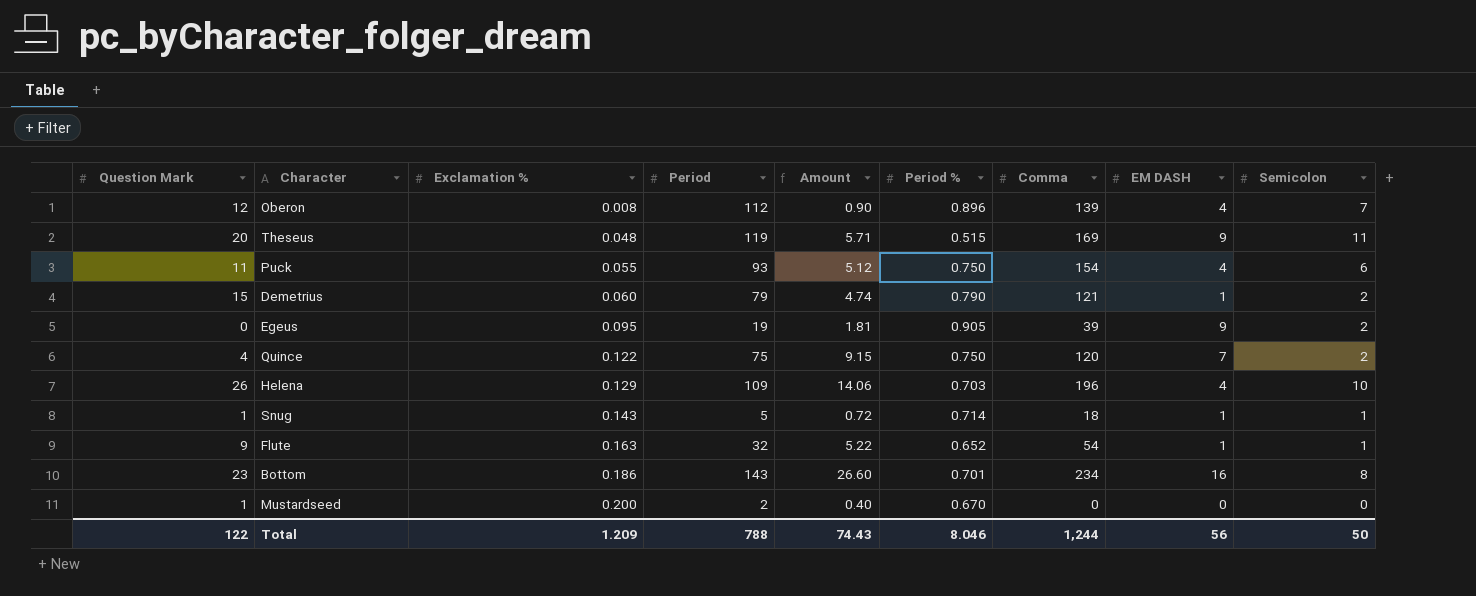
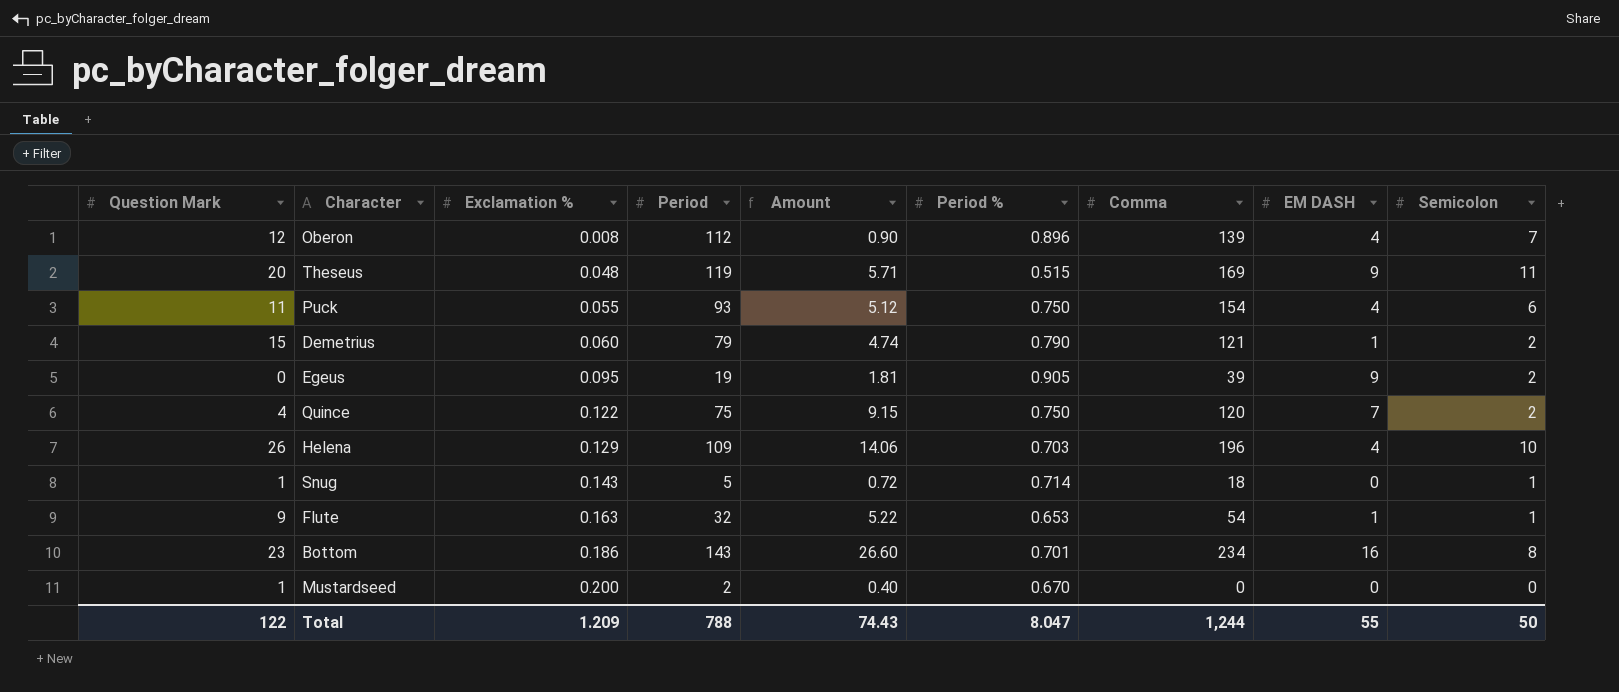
Snug | EM DASH: 1 -> 0
Flute | Period %: 0.652 -> 0.653
Total | Period %: 8.046 -> 8.047
Total | EM DASH: 56 -> 55

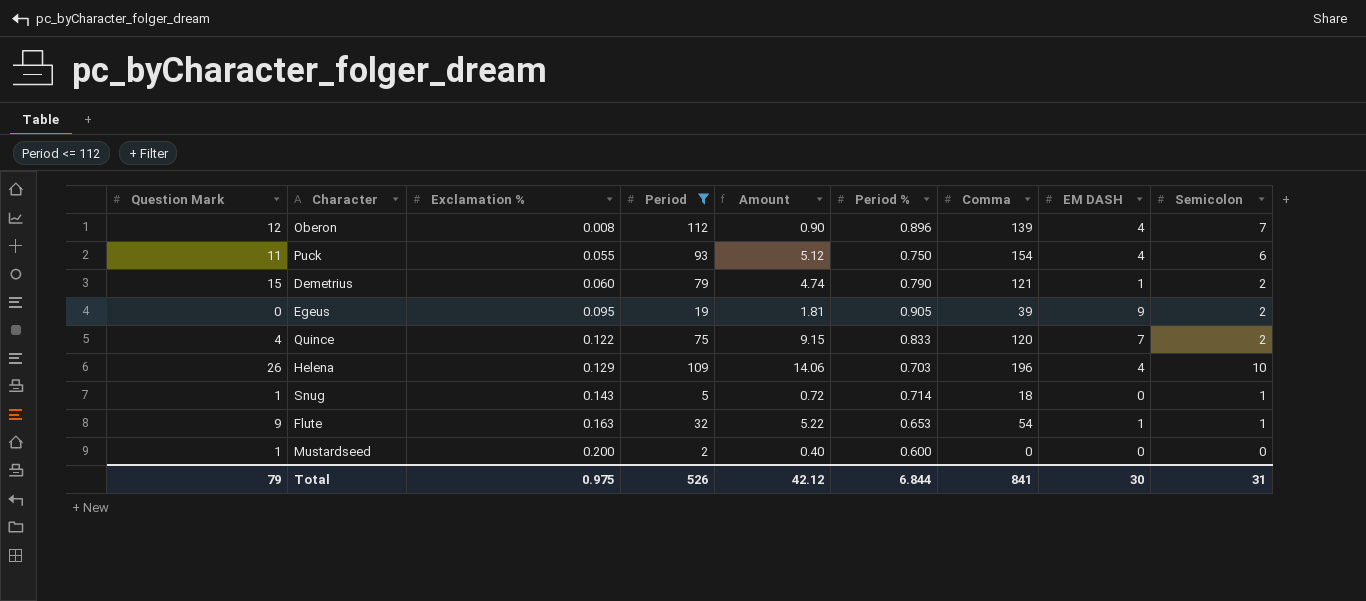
filter: none -> Period <= 112
Quince | Period %: 0.750 -> 0.833
Mustardseed | Period %: 0.670 -> 0.600
Total | Question Mark: 122 -> 79
Total | Exclamation %: 1.209 -> 0.975
Total | Period: 788 -> 526
Total | Amount: 74.43 -> 42.12
Total | Period %: 8.047 -> 6.844
Total | Comma: 1,244 -> 841
Total | EM DASH: 55 -> 30
Total | Semicolon: 50 -> 31

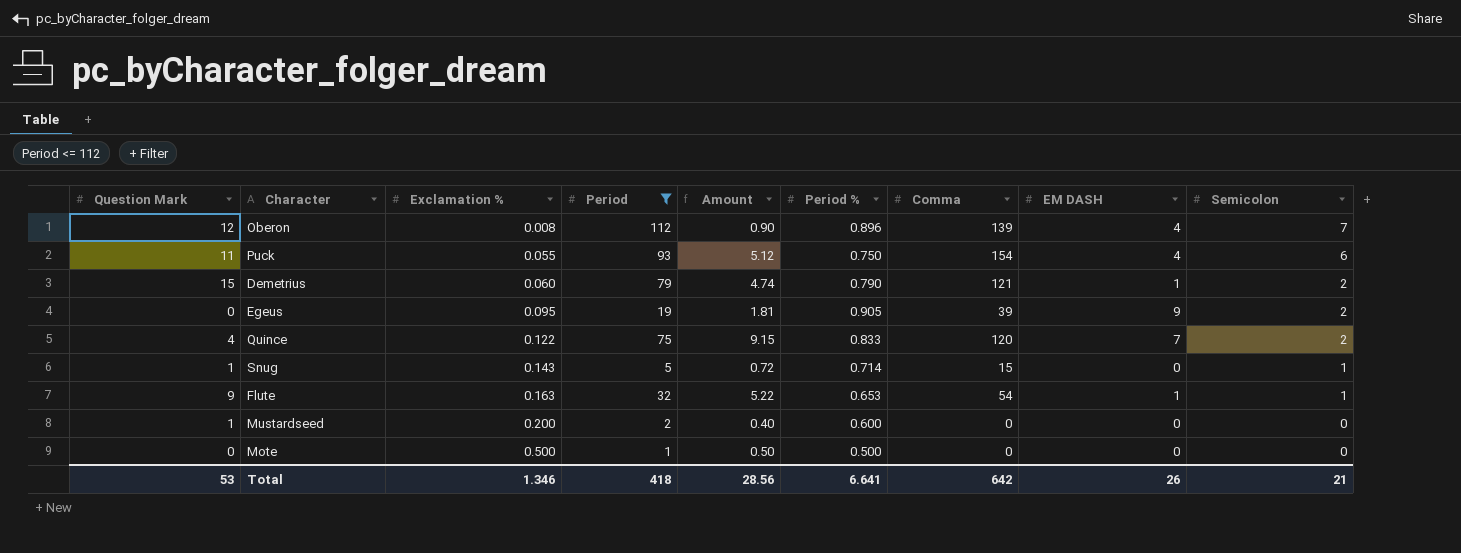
row Helena: 26 | 0.129 | 109 | 14.06 | 0.703 | 196 | 4 | 10 -> none
Snug | Comma: 18 -> 15
row Mote: none -> 0 | 0.500 | 1 | 0.50 | 0.500 | 0 | 0 | 0
Total | Question Mark: 79 -> 53
Total | Exclamation %: 0.975 -> 1.346
Total | Period: 526 -> 418
Total | Amount: 42.12 -> 28.56
Total | Period %: 6.844 -> 6.641
Total | Comma: 841 -> 642
Total | EM DASH: 30 -> 26
Total | Semicolon: 31 -> 21

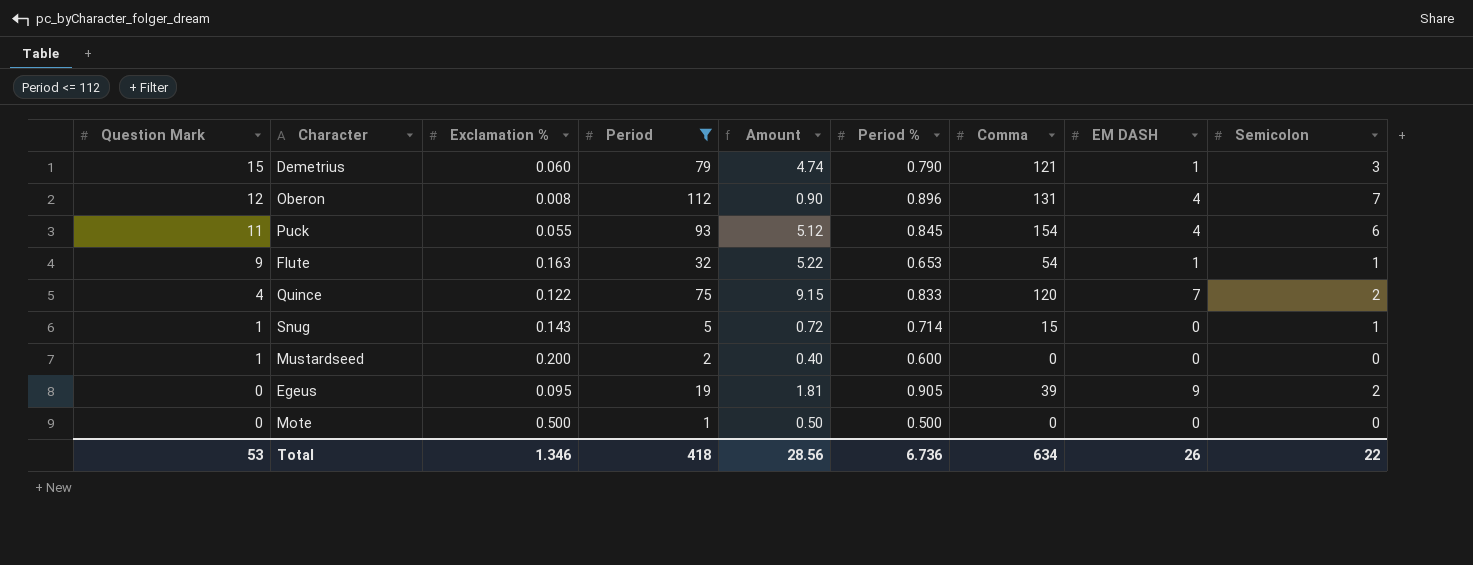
row order: Exclamation % ascending -> Question Mark descending
Demetrius | Semicolon: 2 -> 3
Oberon | Comma: 139 -> 131
Puck | Period %: 0.750 -> 0.845
Total | Period %: 6.641 -> 6.736
Total | Comma: 642 -> 634
Total | Semicolon: 21 -> 22

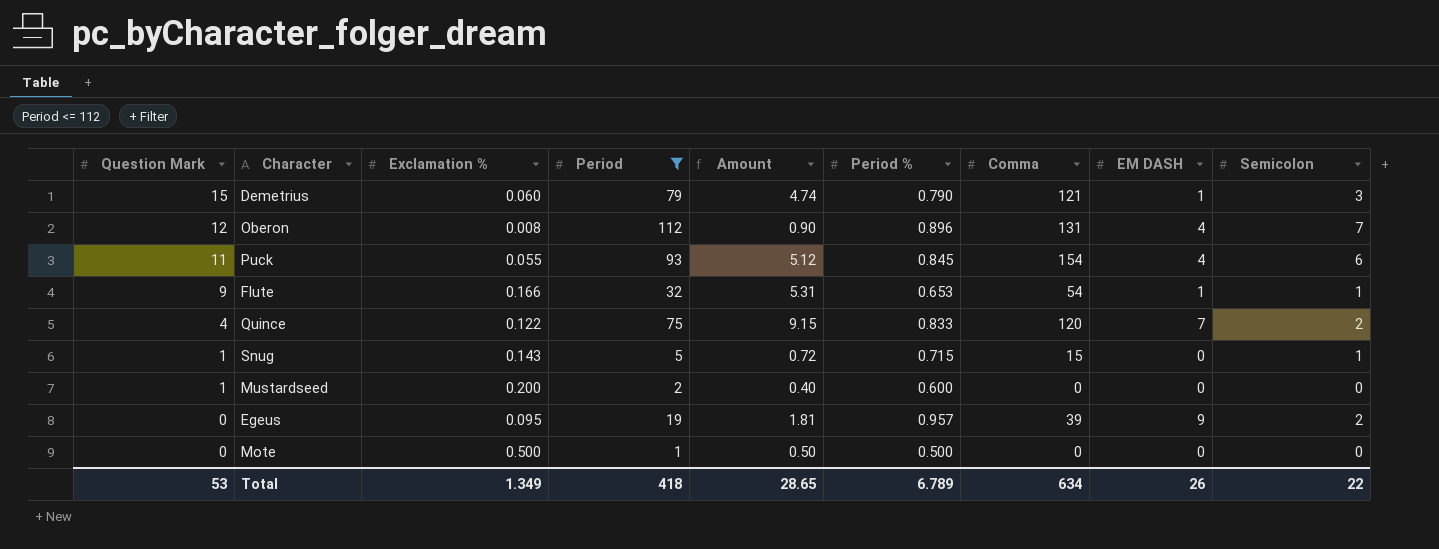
Flute | Exclamation %: 0.163 -> 0.166
Flute | Amount: 5.22 -> 5.31
Snug | Period %: 0.714 -> 0.715
Egeus | Period %: 0.905 -> 0.957
Total | Exclamation %: 1.346 -> 1.349
Total | Amount: 28.56 -> 28.65
Total | Period %: 6.736 -> 6.789

